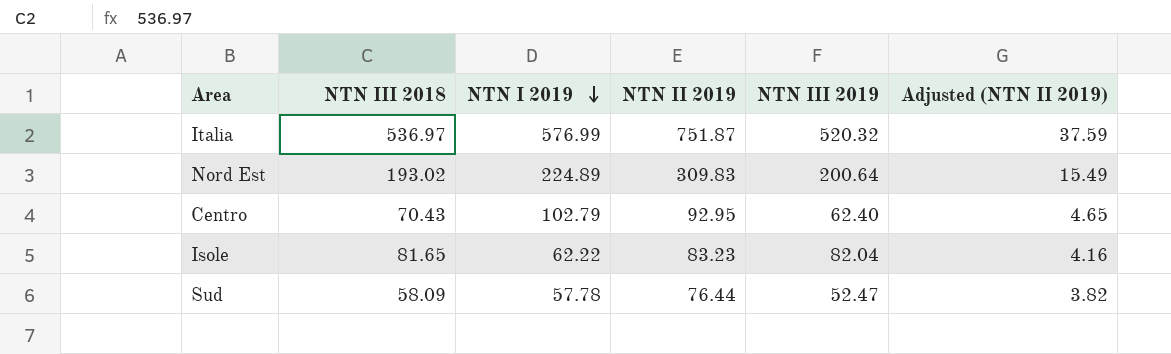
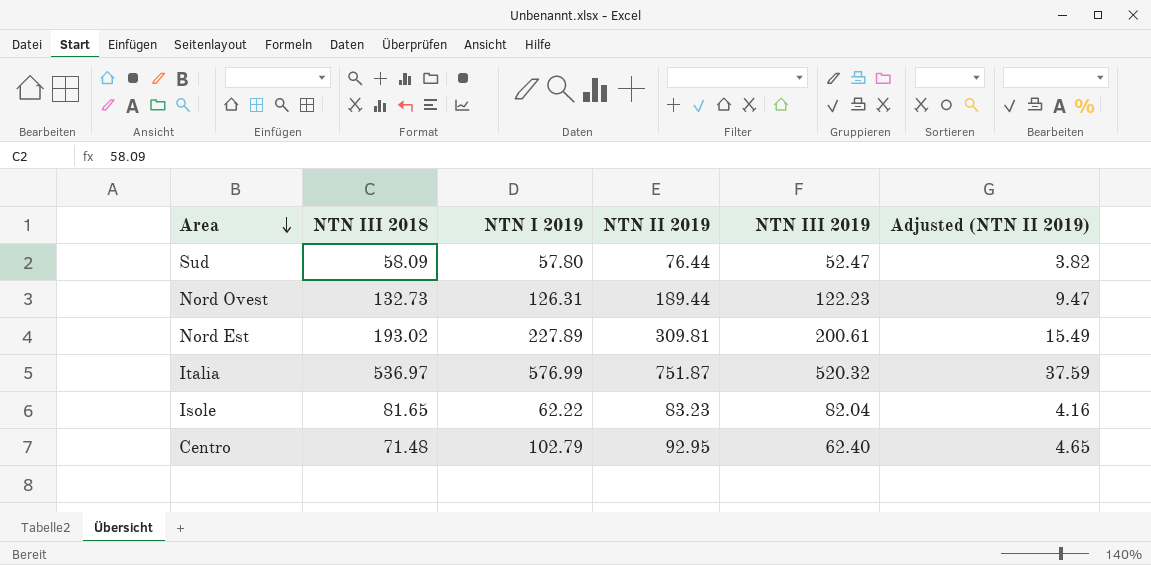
row order: NTN I 2019 descending -> Area descending
Sud | NTN I 2019: 57.78 -> 57.80
row Nord Ovest: none -> 132.73 | 126.31 | 189.44 | 122.23 | 9.47
Nord Est | NTN I 2019: 224.89 -> 227.89
Nord Est | NTN II 2019: 309.83 -> 309.81
Nord Est | NTN III 2019: 200.64 -> 200.61
Centro | NTN III 2018: 70.43 -> 71.48

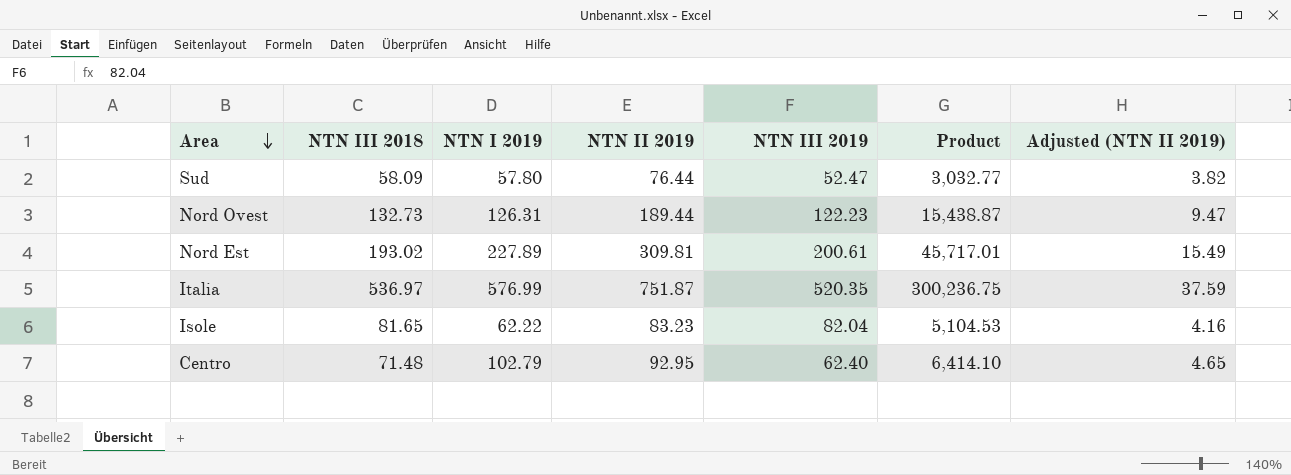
column Product | formula: none -> [NTN I 2019] * [NTN III 2019]
Italia | NTN III 2019: 520.32 -> 520.35

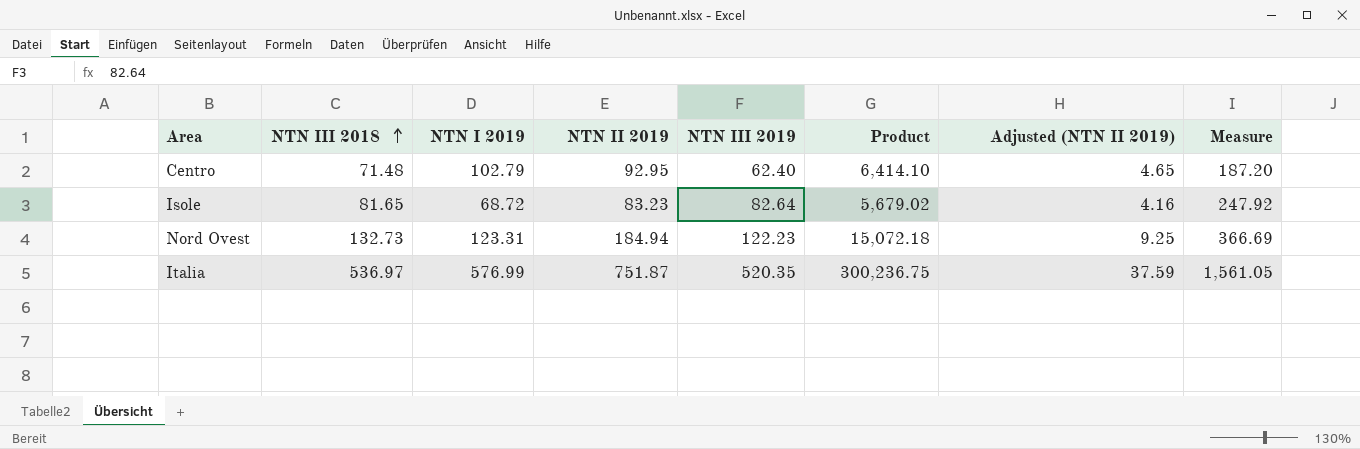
row order: Area descending -> NTN III 2018 ascending
column Measure | formula: none -> [NTN III 2019] * 3
row Sud: 58.09 | 57.80 | 76.44 | 52.47 | 3,032.77 | 3.82 -> none
row Nord Est: 193.02 | 227.89 | 309.81 | 200.61 | 45,717.01 | 15.49 -> none
Isole | NTN I 2019: 62.22 -> 68.72
Isole | NTN III 2019: 82.04 -> 82.64
Isole | Product: 5,104.53 -> 5,679.02
Nord Ovest | NTN I 2019: 126.31 -> 123.31
Nord Ovest | NTN II 2019: 189.44 -> 184.94
Nord Ovest | Product: 15,438.87 -> 15,072.18
Nord Ovest | Adjusted (NTN II 2019): 9.47 -> 9.25

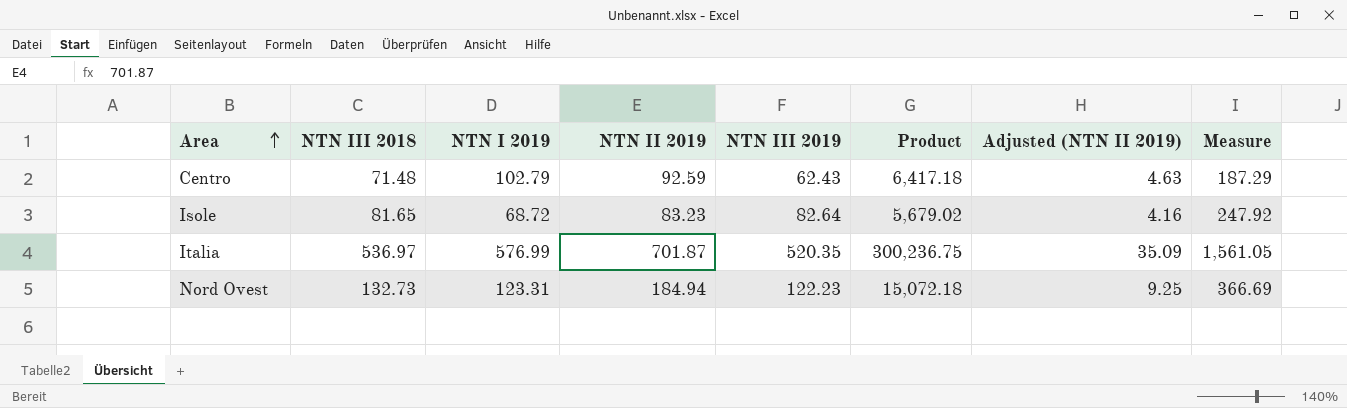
row order: NTN III 2018 ascending -> Area ascending
Centro | NTN II 2019: 92.95 -> 92.59
Centro | NTN III 2019: 62.40 -> 62.43
Centro | Product: 6,414.10 -> 6,417.18
Centro | Adjusted (NTN II 2019): 4.65 -> 4.63
Centro | Measure: 187.20 -> 187.29
Italia | NTN II 2019: 751.87 -> 701.87
Italia | Adjusted (NTN II 2019): 37.59 -> 35.09

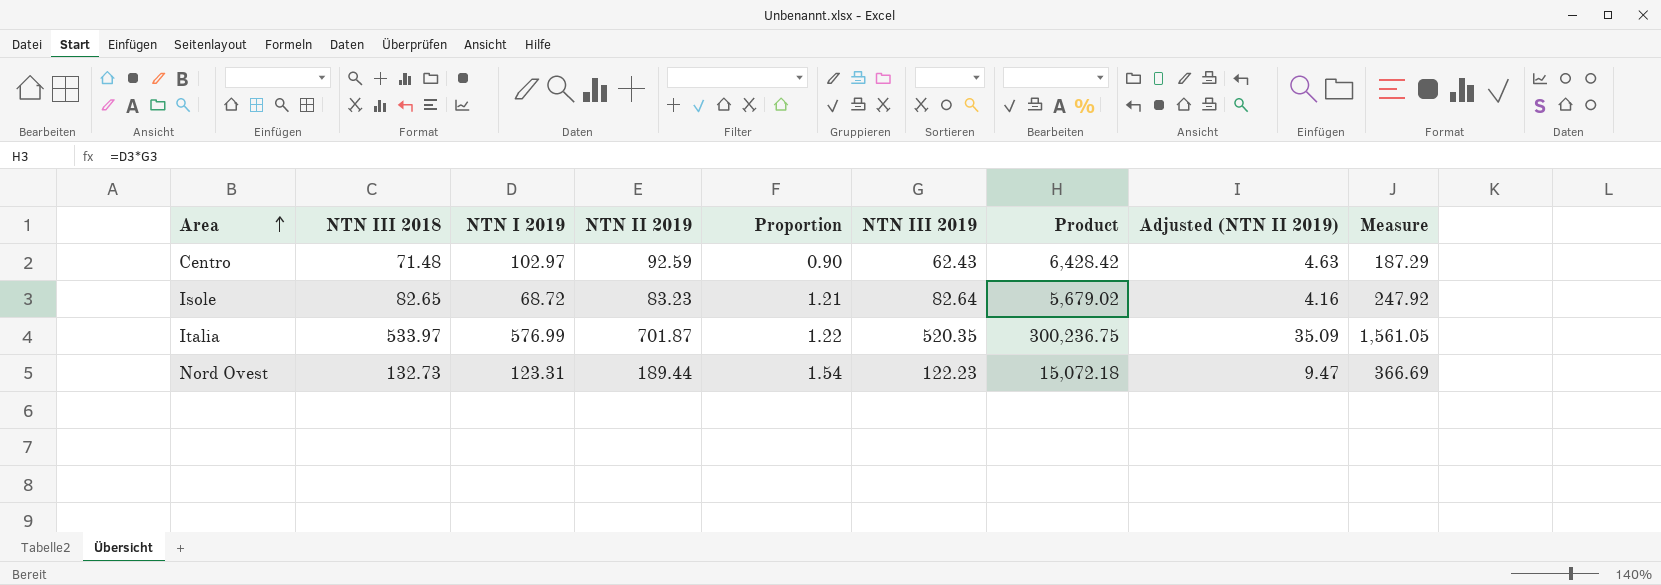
column Proportion | formula: none -> [NTN II 2019] / [NTN I 2019]
Centro | NTN I 2019: 102.79 -> 102.97
Centro | Product: 6,417.18 -> 6,428.42
Isole | NTN III 2018: 81.65 -> 82.65
Italia | NTN III 2018: 536.97 -> 533.97
Nord Ovest | NTN II 2019: 184.94 -> 189.44
Nord Ovest | Adjusted (NTN II 2019): 9.25 -> 9.47

